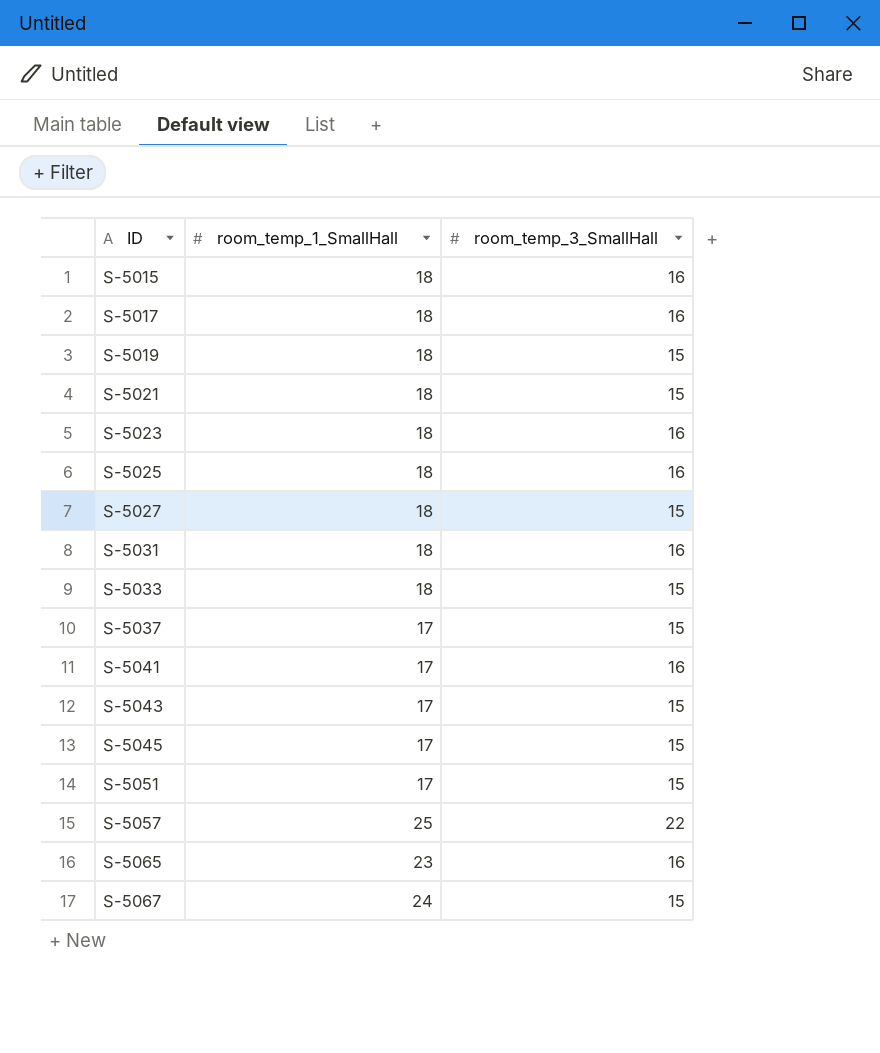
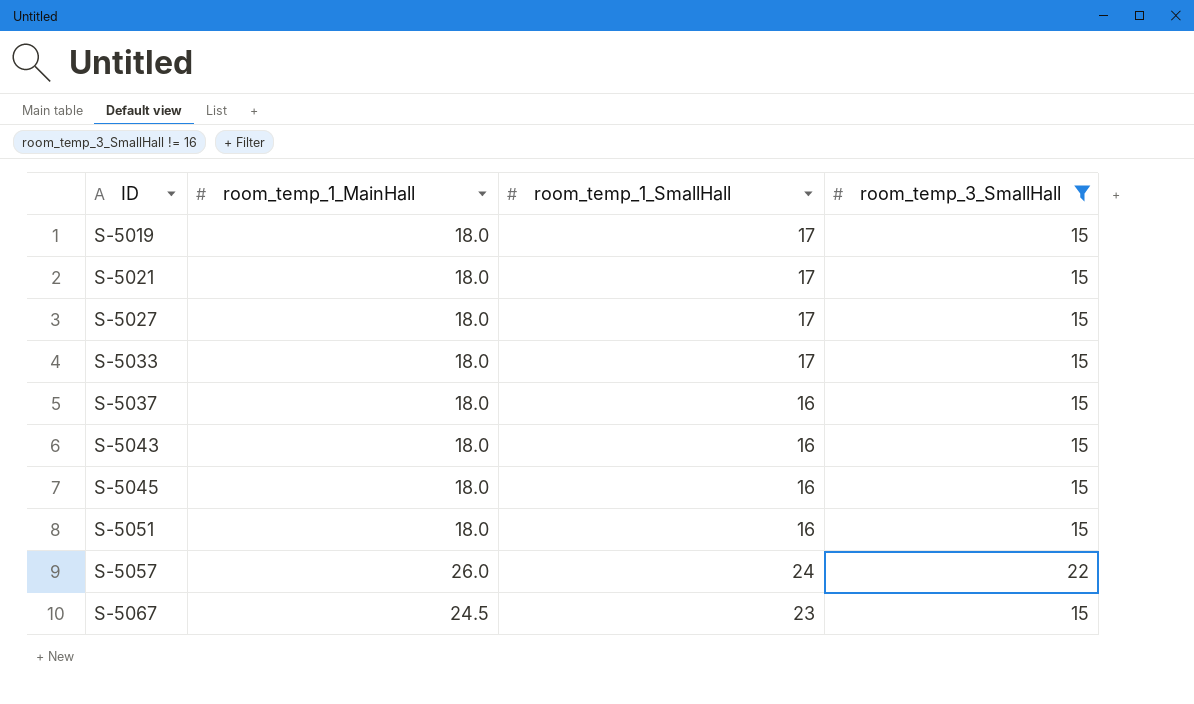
filter: none -> room_temp_3_SmallHall != 16
column room_temp_1_MainHall | position: none -> 2
S-5019 | room_temp_1_SmallHall: 18 -> 17
S-5021 | room_temp_1_SmallHall: 18 -> 17
S-5027 | room_temp_1_SmallHall: 18 -> 17
S-5033 | room_temp_1_SmallHall: 18 -> 17
S-5037 | room_temp_1_SmallHall: 17 -> 16
S-5043 | room_temp_1_SmallHall: 17 -> 16
S-5045 | room_temp_1_SmallHall: 17 -> 16
S-5051 | room_temp_1_SmallHall: 17 -> 16
S-5057 | room_temp_1_SmallHall: 25 -> 24
S-5067 | room_temp_1_SmallHall: 24 -> 23

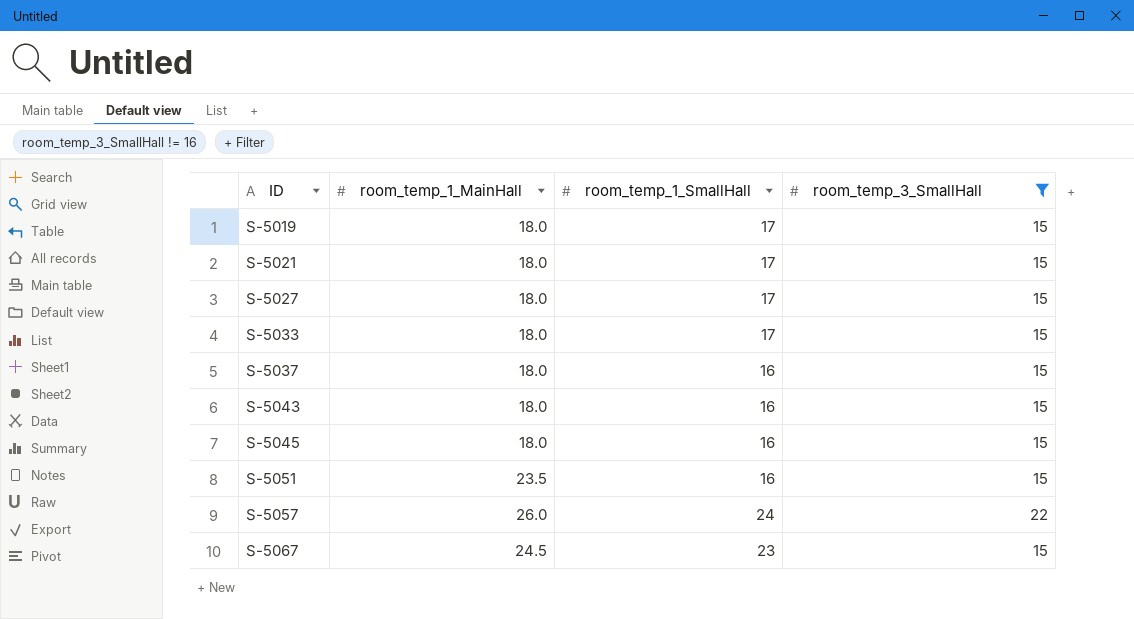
S-5051 | room_temp_1_MainHall: 18.0 -> 23.5

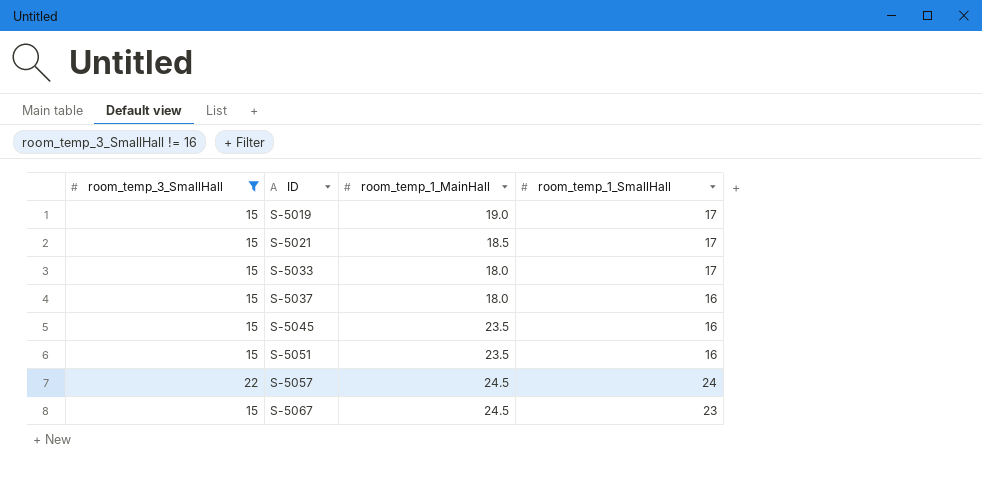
column room_temp_3_SmallHall | position: 4 -> 1
row S-5027: 18.0 | 17 | 15 -> none
row S-5043: 18.0 | 16 | 15 -> none
S-5019 | room_temp_1_MainHall: 18.0 -> 19.0
S-5021 | room_temp_1_MainHall: 18.0 -> 18.5
S-5045 | room_temp_1_MainHall: 18.0 -> 23.5
S-5057 | room_temp_1_MainHall: 26.0 -> 24.5

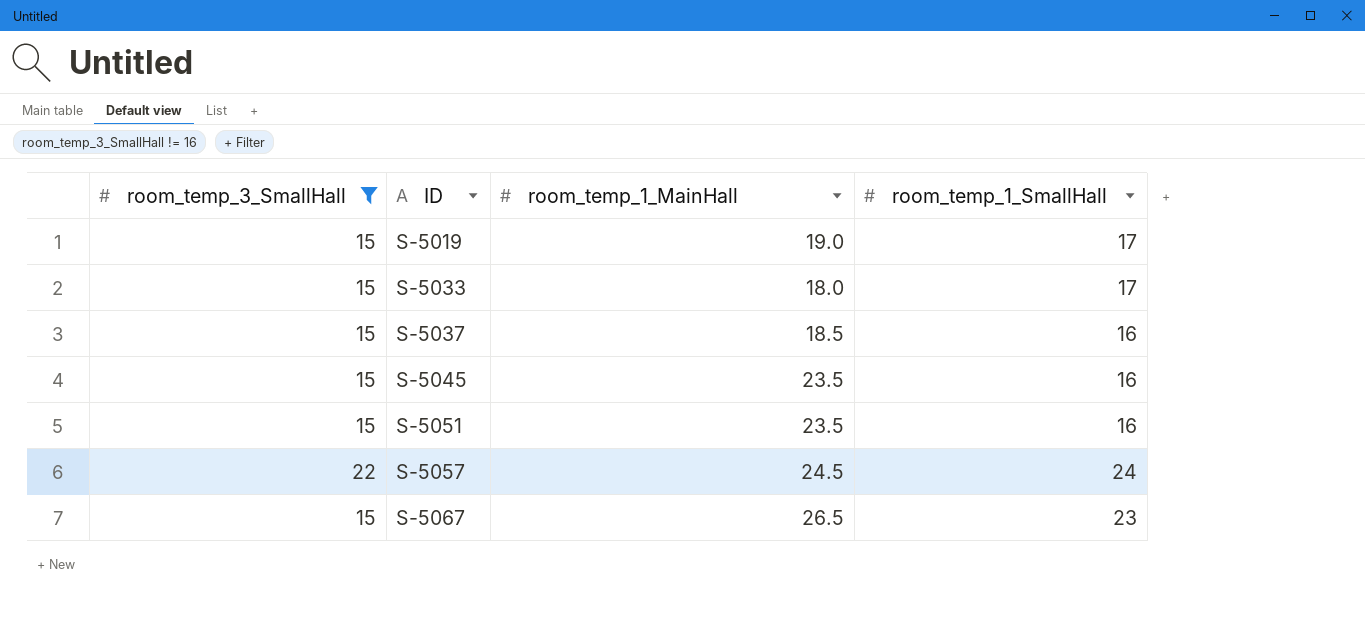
row S-5021: 15 | 18.5 | 17 -> none
S-5037 | room_temp_1_MainHall: 18.0 -> 18.5
S-5067 | room_temp_1_MainHall: 24.5 -> 26.5

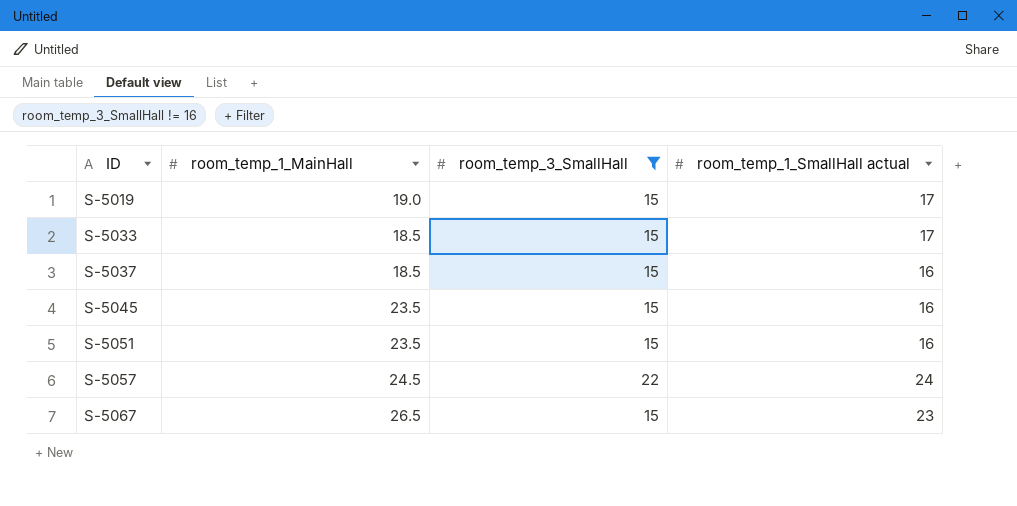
column room_temp_3_SmallHall | position: 1 -> 3
column name: room_temp_1_SmallHall -> room_temp_1_SmallHall actual
S-5033 | room_temp_1_MainHall: 18.0 -> 18.5

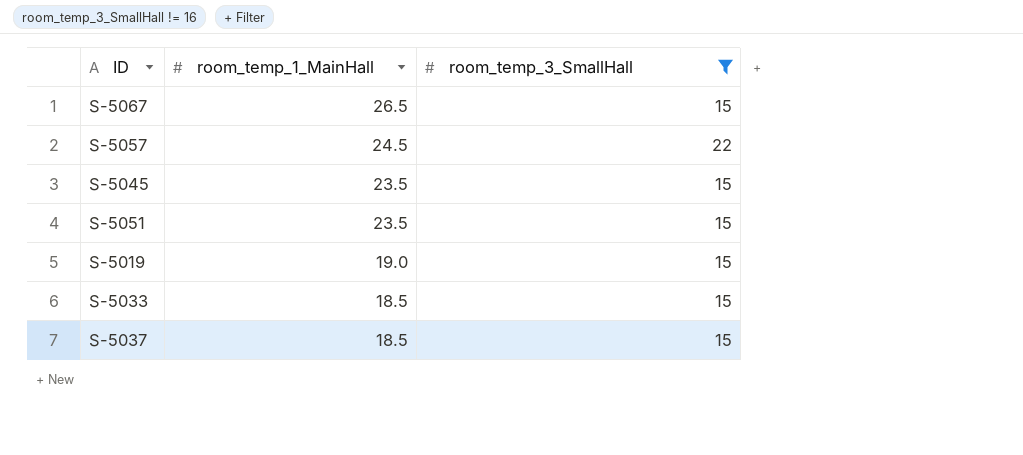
row order: ID ascending -> room_temp_1_MainHall descending
column room_temp_1_SmallHall actual | position: 4 -> none

